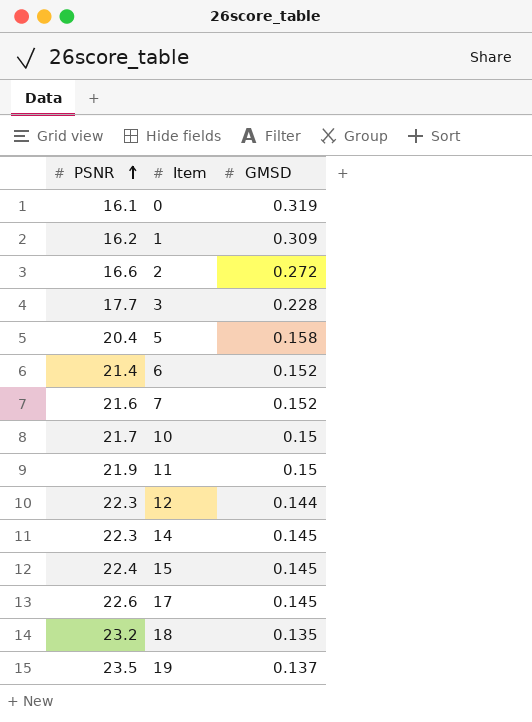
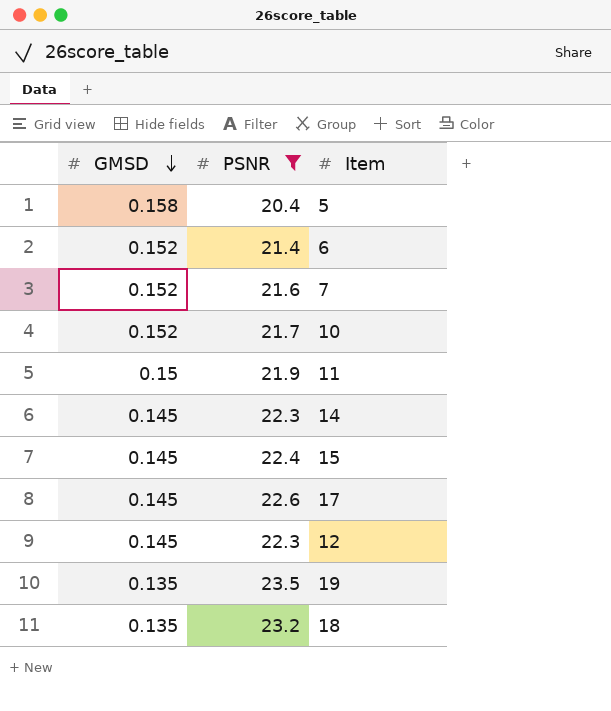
filter: none -> PSNR >= 20.4
row order: PSNR ascending -> GMSD descending
column GMSD | position: 3 -> 1
10 | GMSD: 0.15 -> 0.152
12 | GMSD: 0.144 -> 0.145
19 | GMSD: 0.137 -> 0.135

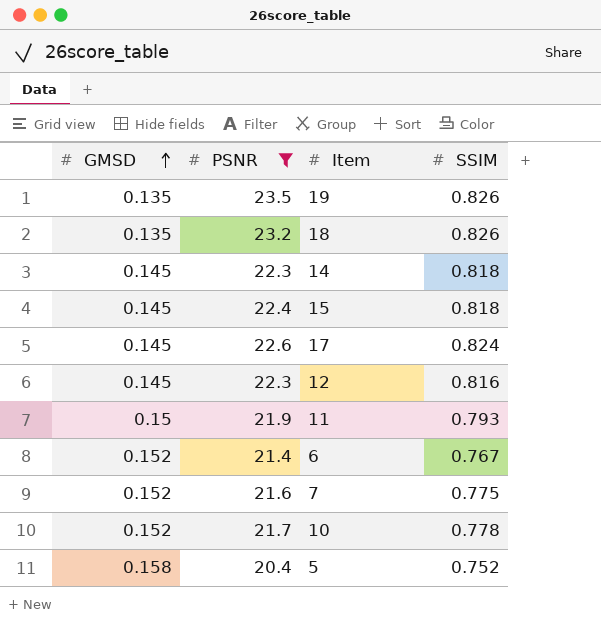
row order: GMSD descending -> GMSD ascending
column SSIM | position: none -> 4

